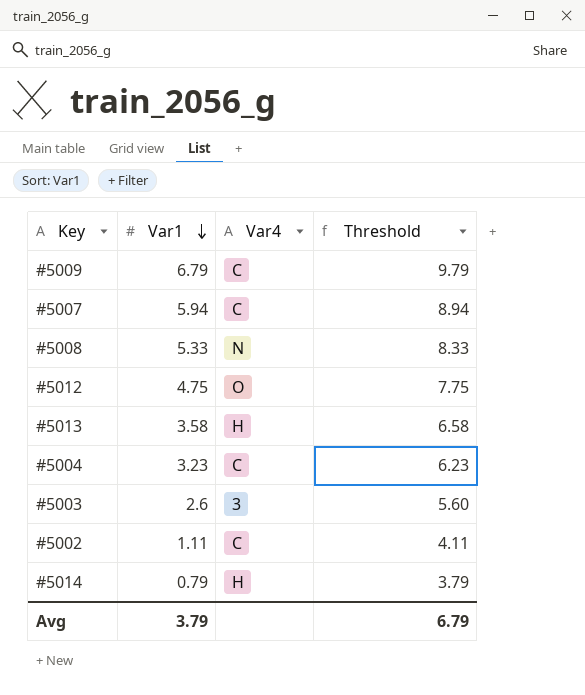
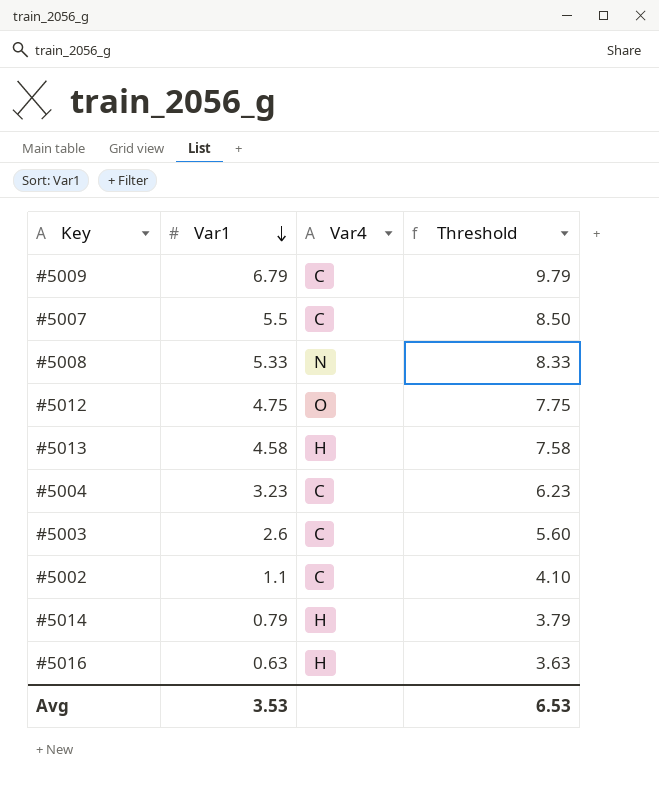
#5007 | Var1: 5.94 -> 5.5
#5007 | Threshold: 8.94 -> 8.50
#5013 | Var1: 3.58 -> 4.58
#5013 | Threshold: 6.58 -> 7.58
#5003 | Var4: 3 -> C
#5002 | Var1: 1.11 -> 1.1
#5002 | Threshold: 4.11 -> 4.10
row #5016: none -> 0.63 | H | 3.63
Avg | Var1: 3.79 -> 3.53
Avg | Threshold: 6.79 -> 6.53

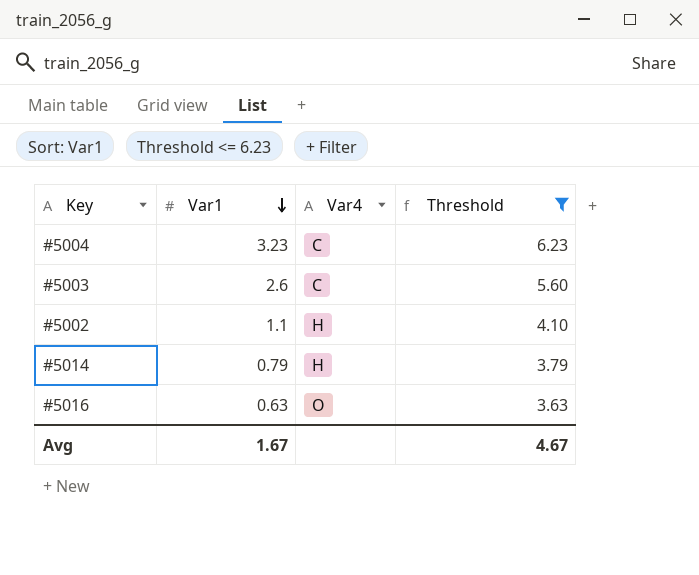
filter: none -> Threshold <= 6.23
#5002 | Var4: C -> H
#5016 | Var4: H -> O
Avg | Var1: 3.53 -> 1.67
Avg | Threshold: 6.53 -> 4.67

